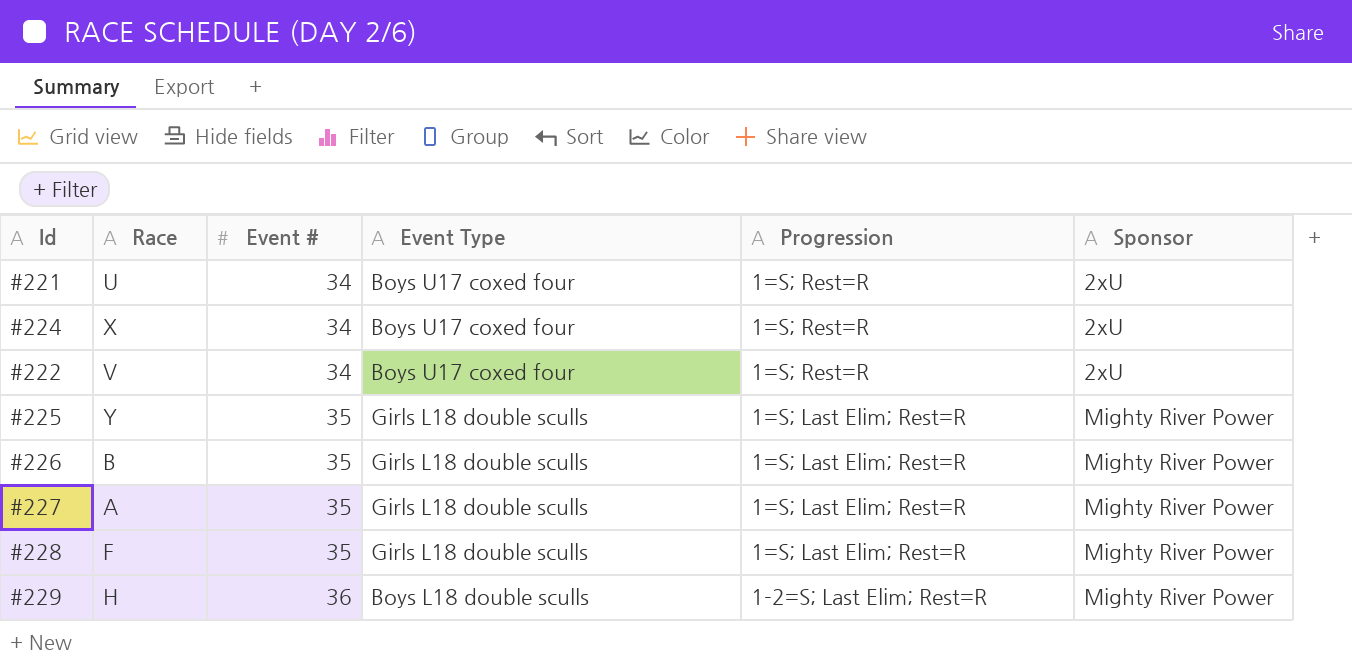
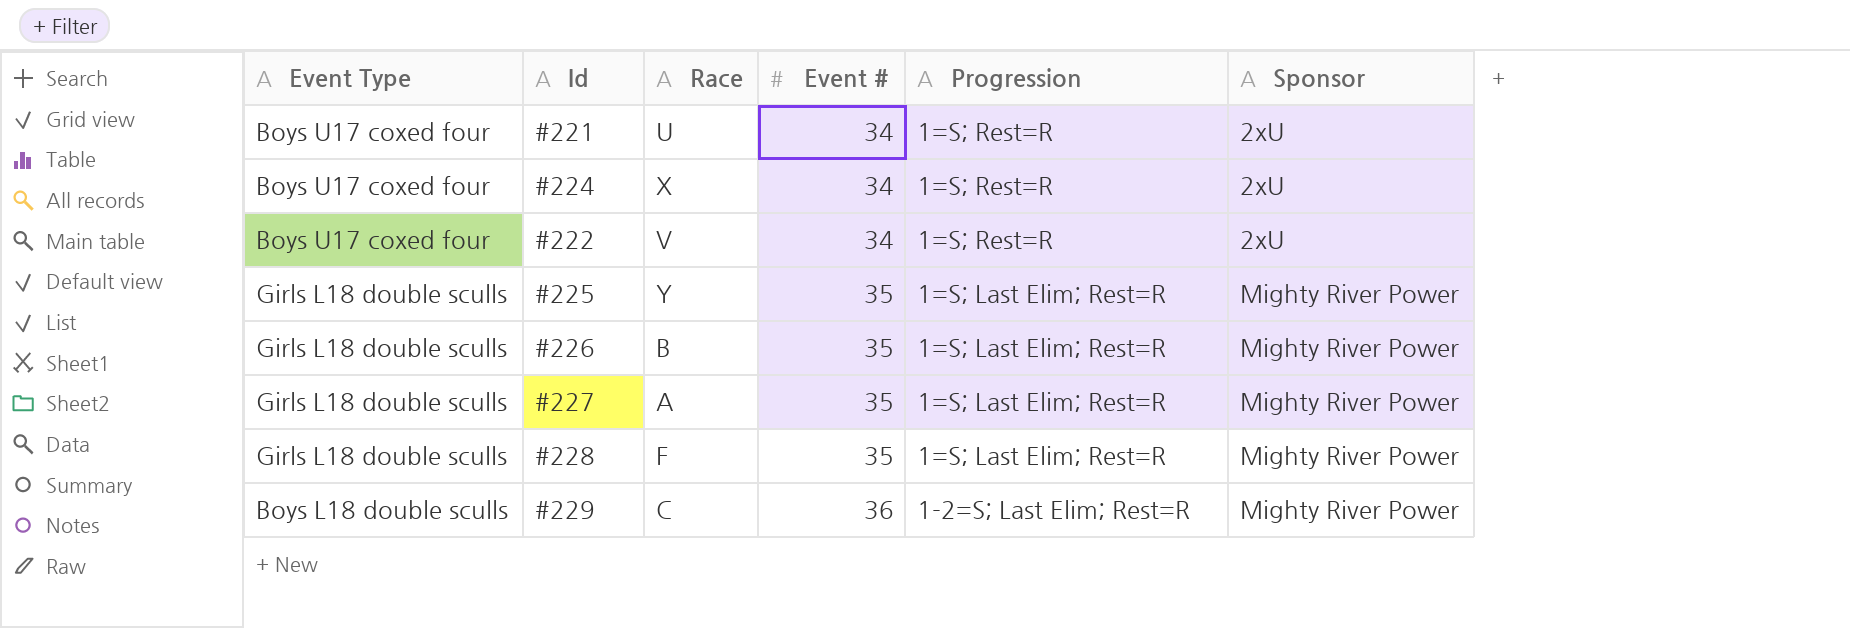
column Event Type | position: 4 -> 1
#229 | Race: H -> C

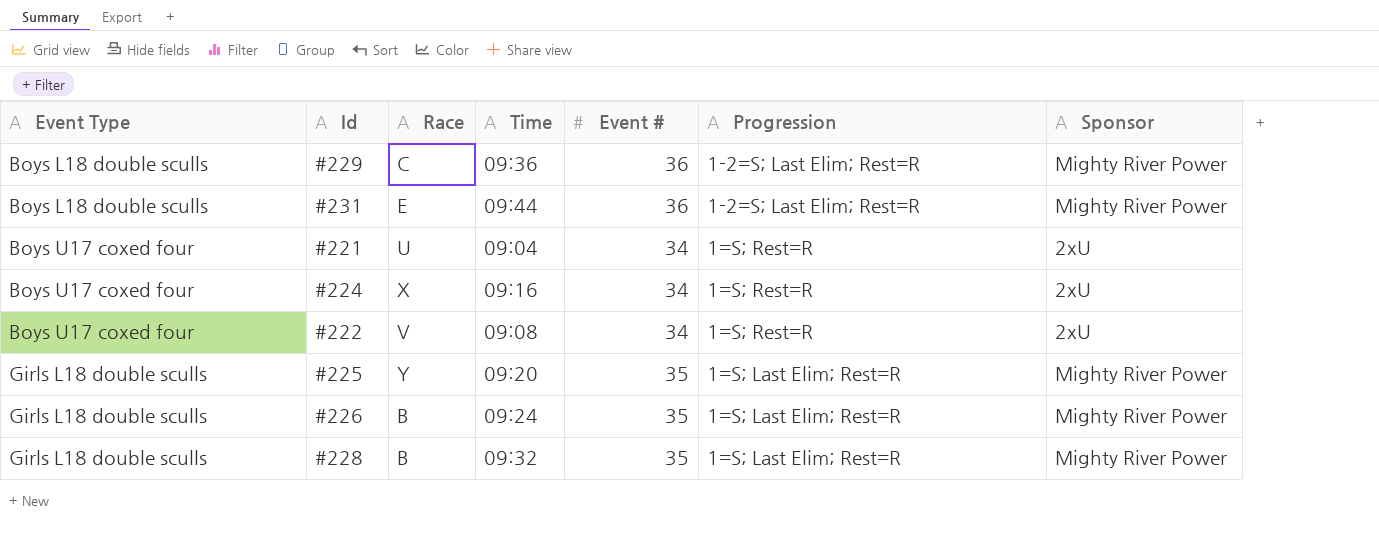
row order: Event # ascending -> Event Type ascending
column Time | position: none -> 4
row #227: Girls L18 double sculls | A | 35 | 1=S; Last Elim; Rest=R | Mighty River Power -> none
row #231: none -> Boys L18 double sculls | E | 09:44 | 36 | 1-2=S; Last Elim; Rest=R | Mighty River Power
#228 | Race: F -> B

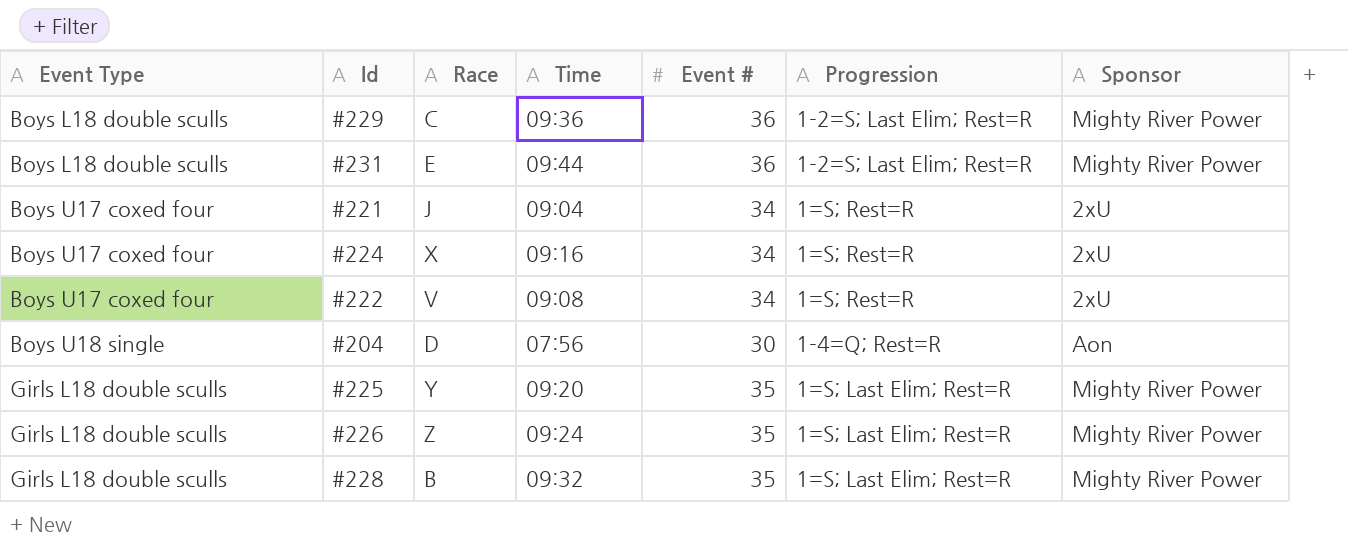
#221 | Race: U -> J
row #204: none -> Boys U18 single | D | 07:56 | 30 | 1-4=Q; Rest=R | Aon
#226 | Race: B -> Z

